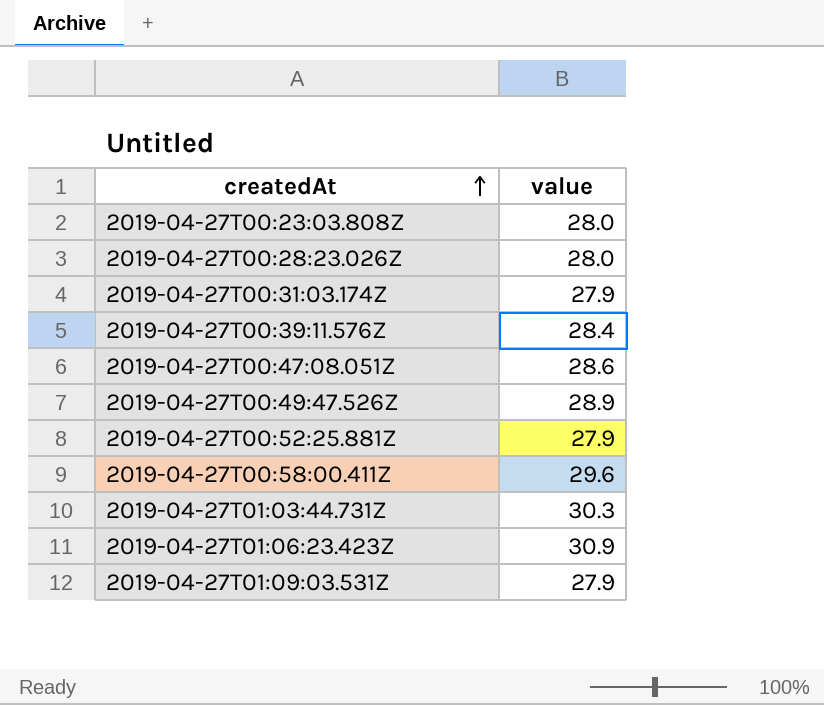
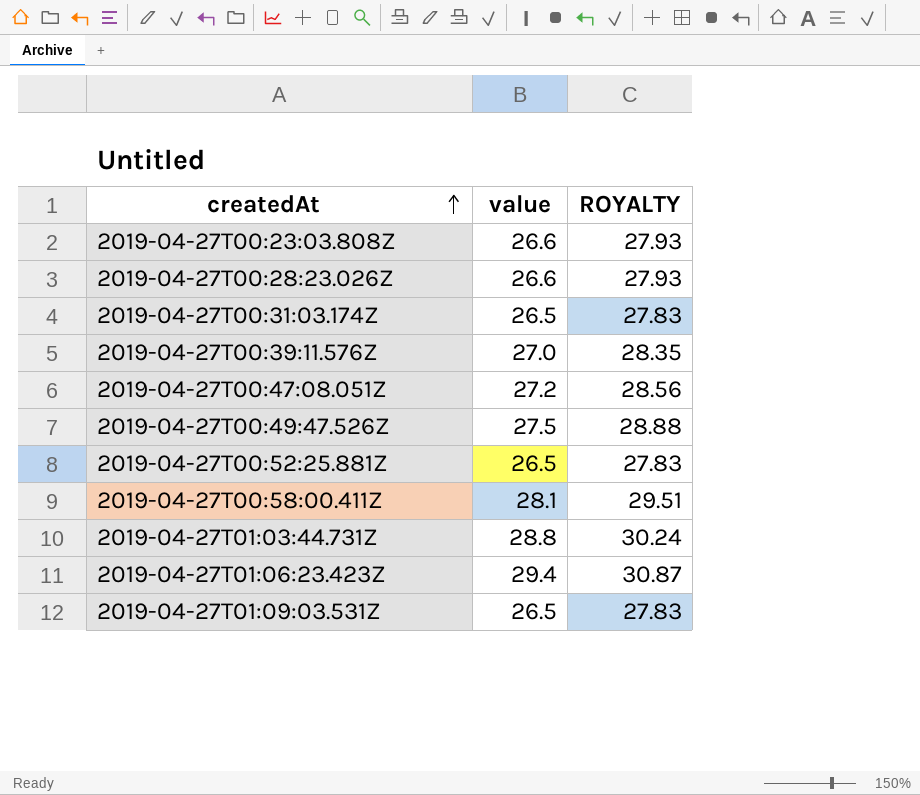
column ROYALTY | formula: none -> [value] * 1.05
2019-04-27T00:23:03.808Z | value: 28.0 -> 26.6
2019-04-27T00:28:23.026Z | value: 28.0 -> 26.6
2019-04-27T00:31:03.174Z | value: 27.9 -> 26.5
2019-04-27T00:39:11.576Z | value: 28.4 -> 27.0
2019-04-27T00:47:08.051Z | value: 28.6 -> 27.2
2019-04-27T00:49:47.526Z | value: 28.9 -> 27.5
2019-04-27T00:52:25.881Z | value: 27.9 -> 26.5
2019-04-27T00:58:00.411Z | value: 29.6 -> 28.1
2019-04-27T01:03:44.731Z | value: 30.3 -> 28.8
2019-04-27T01:06:23.423Z | value: 30.9 -> 29.4
2019-04-27T01:09:03.531Z | value: 27.9 -> 26.5

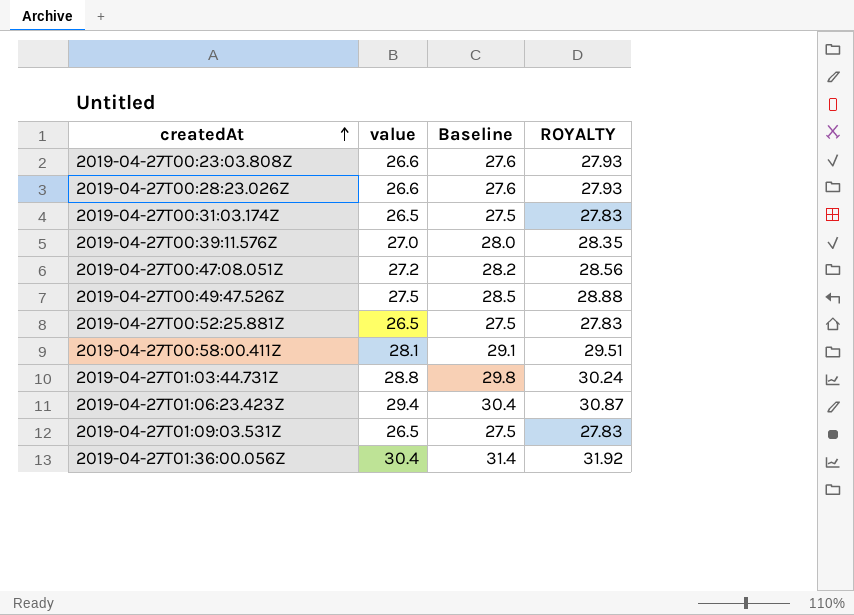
column Baseline | formula: none -> [value] + 1
row 2019-04-27T01:36:00.056Z: none -> 30.4 | 31.4 | 31.92

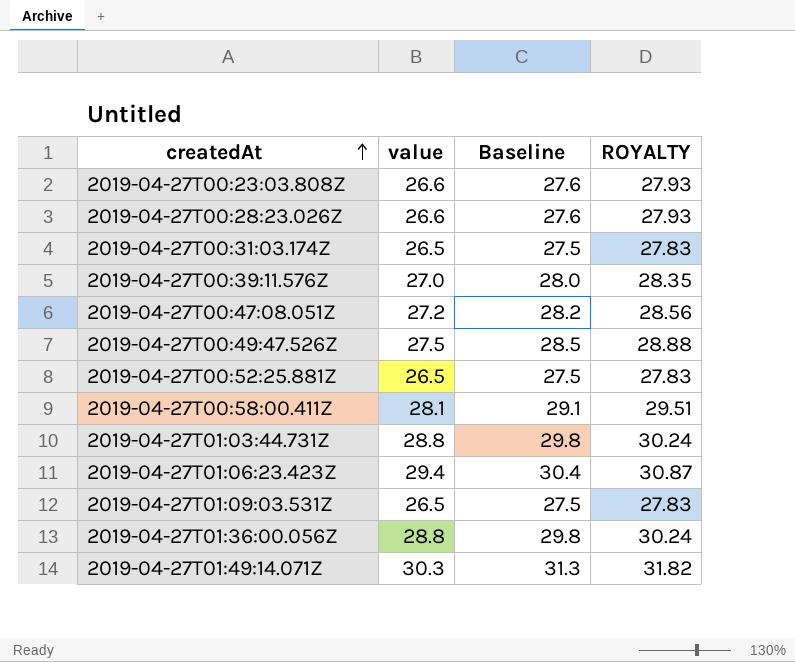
2019-04-27T01:36:00.056Z | value: 30.4 -> 28.8
2019-04-27T01:36:00.056Z | Baseline: 31.4 -> 29.8
2019-04-27T01:36:00.056Z | ROYALTY: 31.92 -> 30.24
row 2019-04-27T01:49:14.071Z: none -> 30.3 | 31.3 | 31.82

